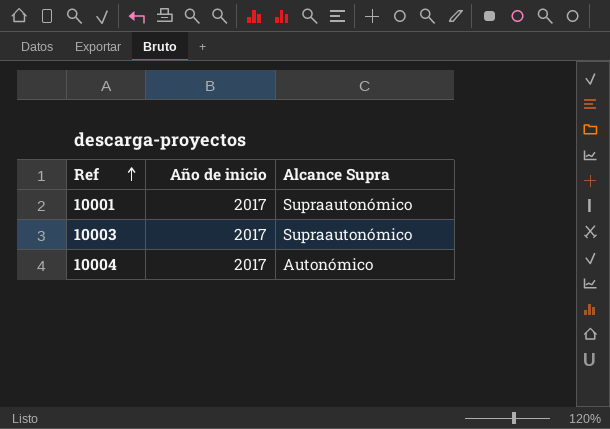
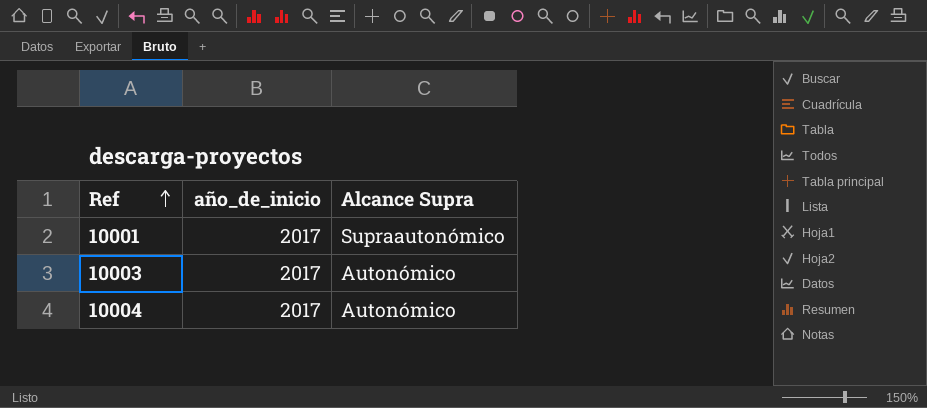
column name: Año de inicio -> año_de_inicio
10003 | Alcance Supra: Supraautonómico -> Autonómico

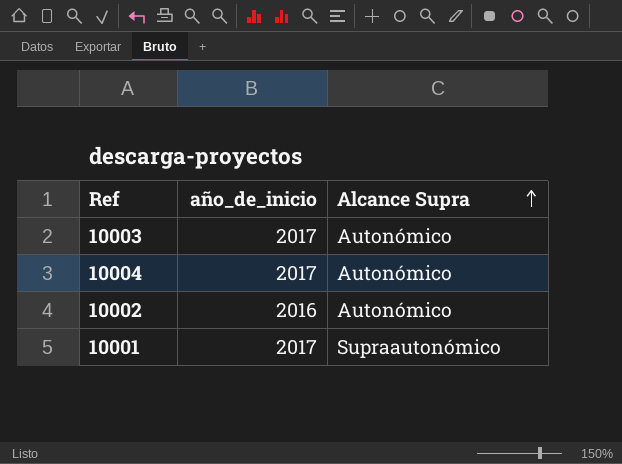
row order: Ref ascending -> Alcance Supra ascending
row 10002: none -> 2016 | Autonómico

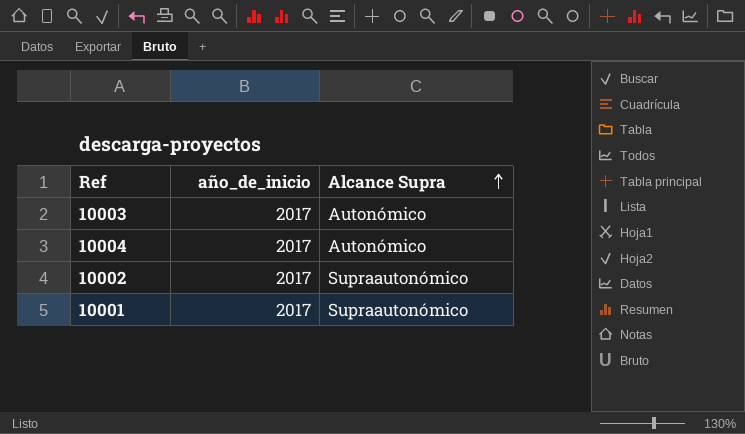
10002 | año_de_inicio: 2016 -> 2017
10002 | Alcance Supra: Autonómico -> Supraautonómico

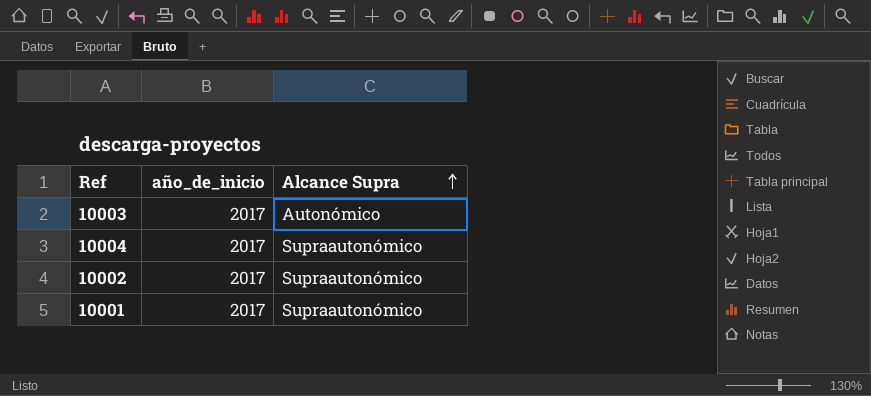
10004 | Alcance Supra: Autonómico -> Supraautonómico

